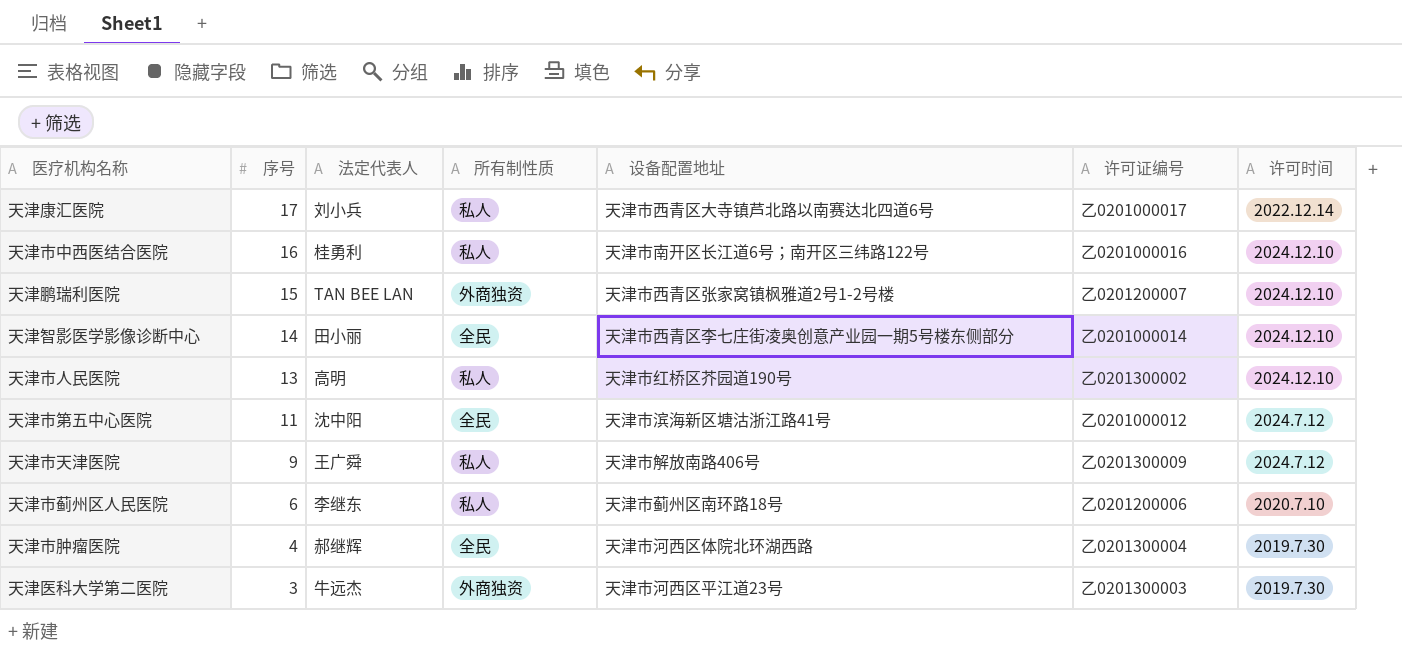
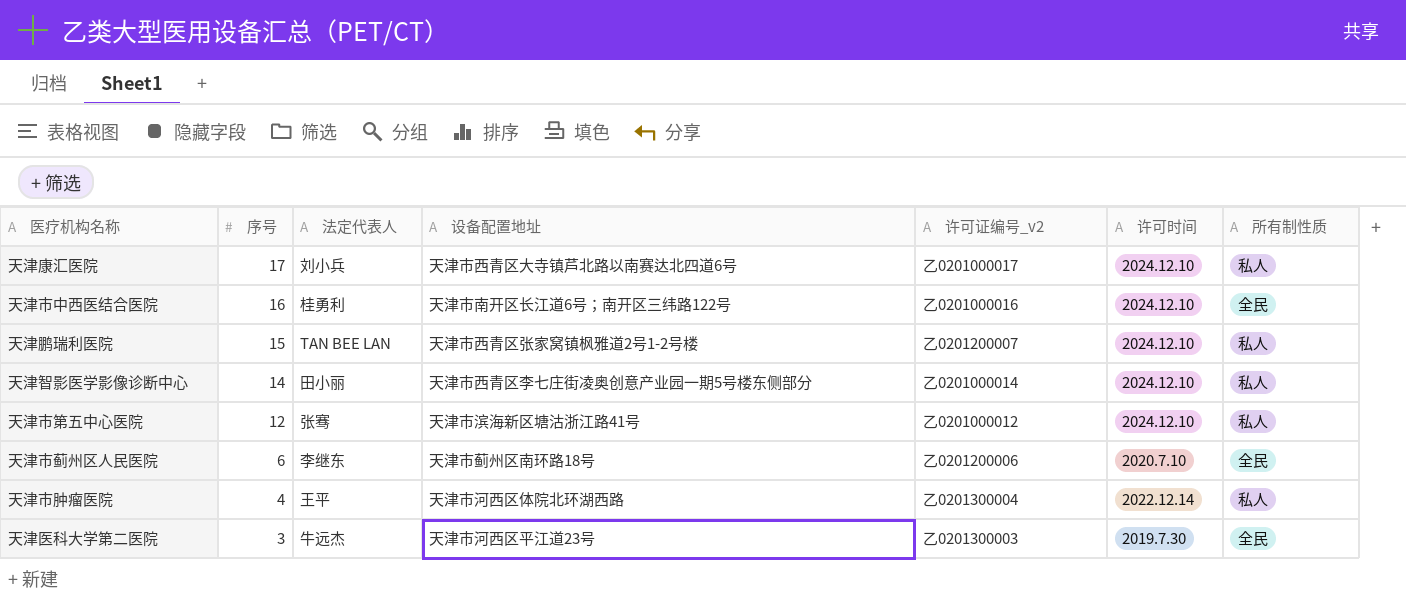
column name: 许可证编号 -> 许可证编号_v2
column 所有制性质 | position: 4 -> 7
row 天津市人民医院: 13 | 高明 | 私人 | 天津市红桥区芥园道190号 | 乙0201300002 | 2024.12.10 -> none
row 天津市天津医院: 9 | 王广舜 | 私人 | 天津市解放南路406号 | 乙0201300009 | 2024.7.12 -> none
天津康汇医院 | 许可时间: 2022.12.14 -> 2024.12.10
天津市中西医结合医院 | 所有制性质: 私人 -> 全民
天津鹏瑞利医院 | 所有制性质: 外商独资 -> 私人
天津智影医学影像诊断中心 | 所有制性质: 全民 -> 私人
天津市第五中心医院 | 序号: 11 -> 12
天津市第五中心医院 | 法定代表人: 沈中阳 -> 张骞
天津市第五中心医院 | 许可时间: 2024.7.12 -> 2024.12.10
天津市第五中心医院 | 所有制性质: 全民 -> 私人
天津市蓟州区人民医院 | 所有制性质: 私人 -> 全民
天津市肿瘤医院 | 法定代表人: 郝继辉 -> 王平
天津市肿瘤医院 | 许可时间: 2019.7.30 -> 2022.12.14
天津市肿瘤医院 | 所有制性质: 全民 -> 私人
天津医科大学第二医院 | 所有制性质: 外商独资 -> 全民

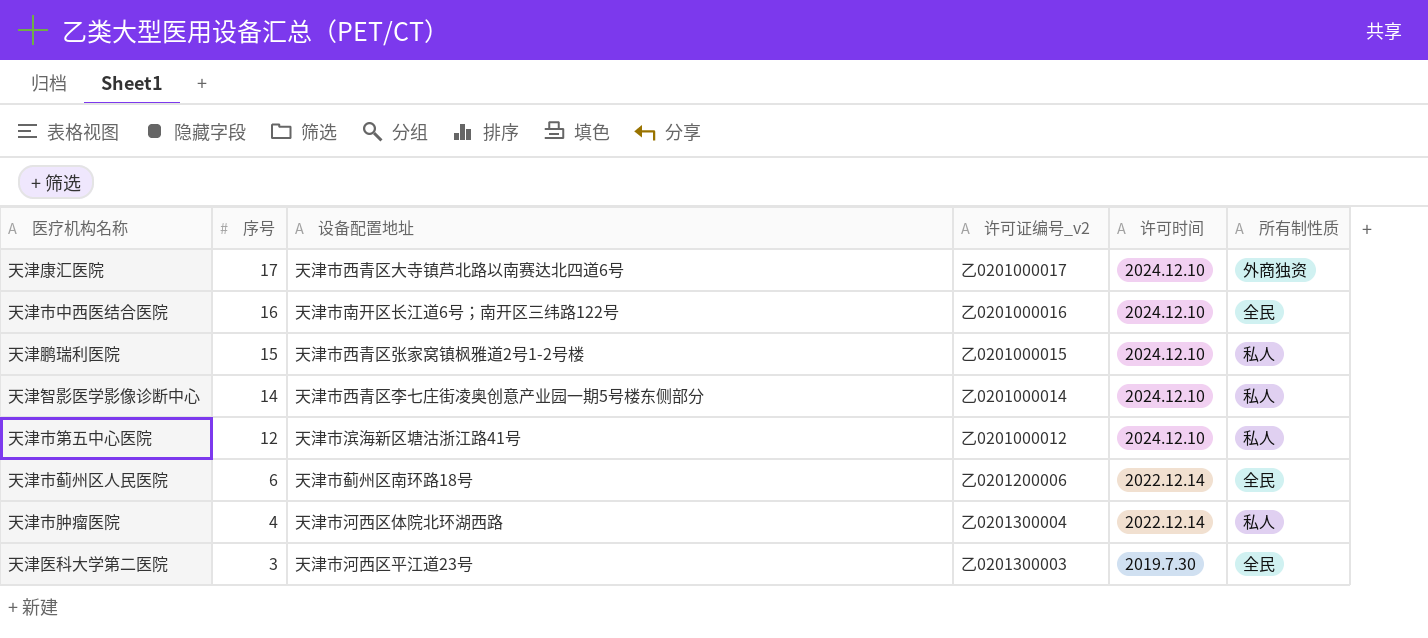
column 法定代表人 | position: 3 -> none
天津康汇医院 | 所有制性质: 私人 -> 外商独资
天津鹏瑞利医院 | 许可证编号_v2: 乙0201200007 -> 乙0201000015
天津市蓟州区人民医院 | 许可时间: 2020.7.10 -> 2022.12.14

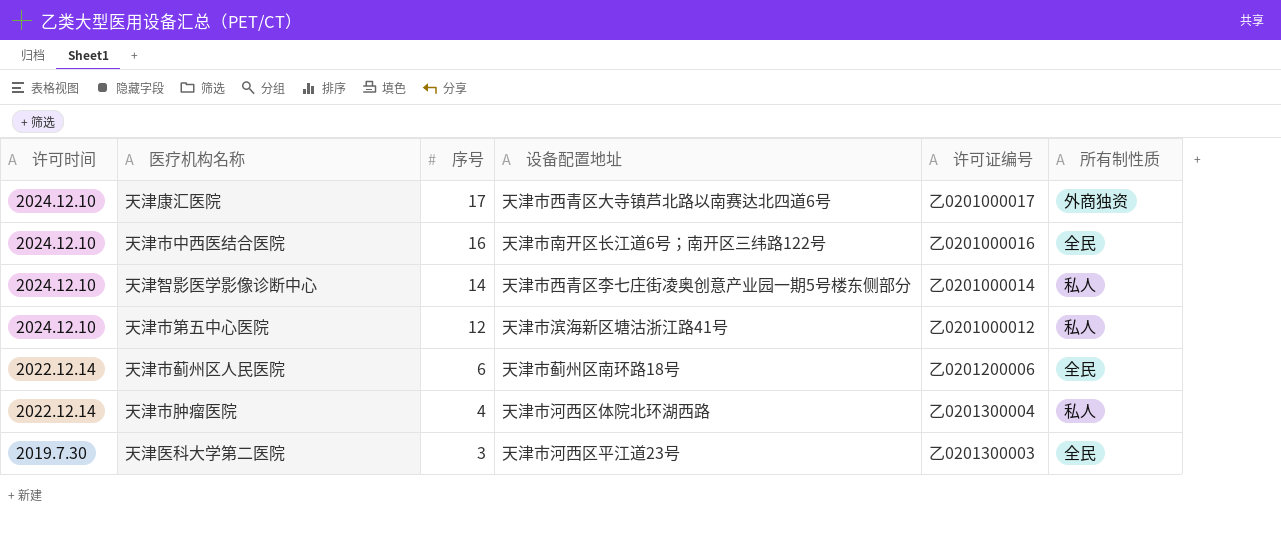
column 许可时间 | position: 5 -> 1
column name: 许可证编号_v2 -> 许可证编号
row 天津鹏瑞利医院: 15 | 天津市西青区张家窝镇枫雅道2号1-2号楼 | 乙0201000015 | 2024.12.10 | 私人 -> none

